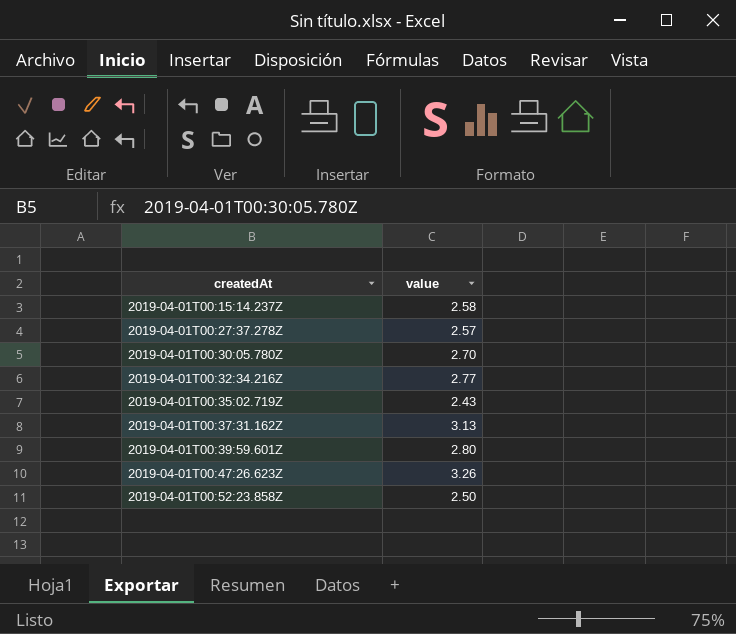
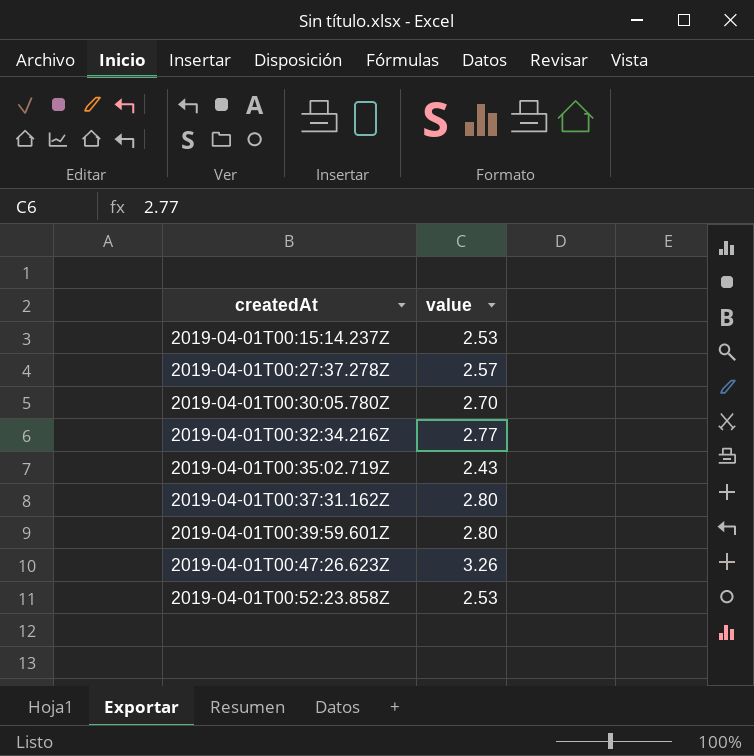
2019-04-01T00:15:14.237Z | value: 2.58 -> 2.53
2019-04-01T00:37:31.162Z | value: 3.13 -> 2.80
2019-04-01T00:52:23.858Z | value: 2.50 -> 2.53

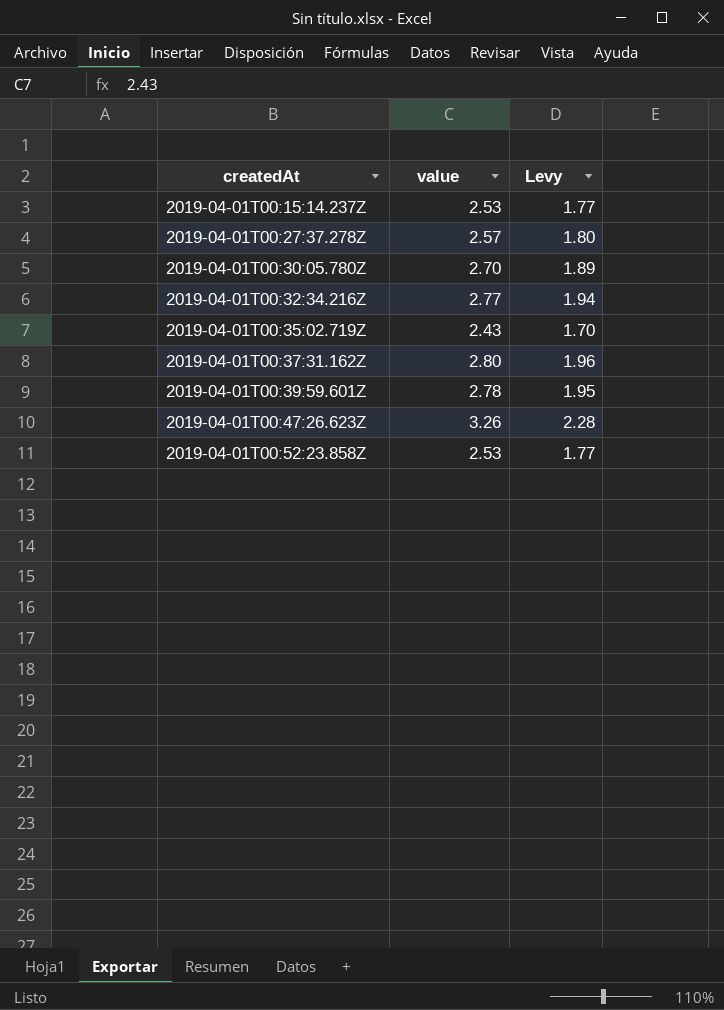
column Levy | formula: none -> [value] * 0.7
2019-04-01T00:39:59.601Z | value: 2.80 -> 2.78

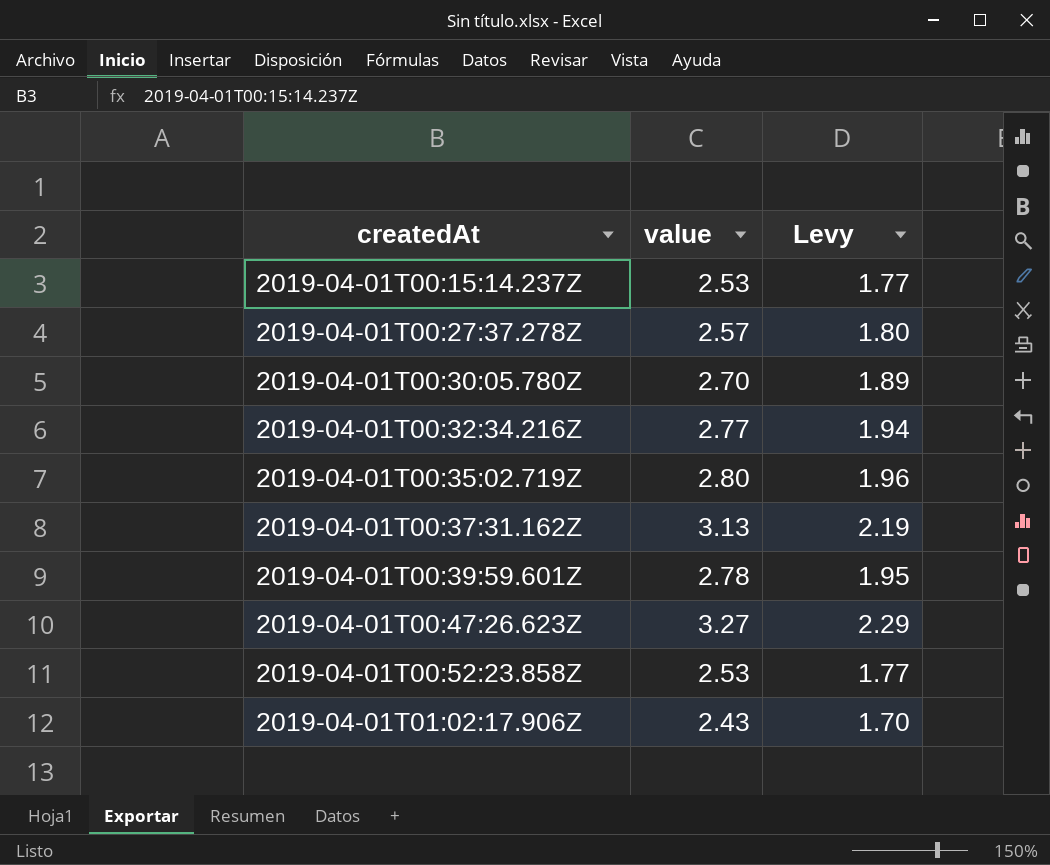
2019-04-01T00:35:02.719Z | value: 2.43 -> 2.80
2019-04-01T00:35:02.719Z | Levy: 1.70 -> 1.96
2019-04-01T00:37:31.162Z | value: 2.80 -> 3.13
2019-04-01T00:37:31.162Z | Levy: 1.96 -> 2.19
2019-04-01T00:47:26.623Z | value: 3.26 -> 3.27
2019-04-01T00:47:26.623Z | Levy: 2.28 -> 2.29
row 2019-04-01T01:02:17.906Z: none -> 2.43 | 1.70

